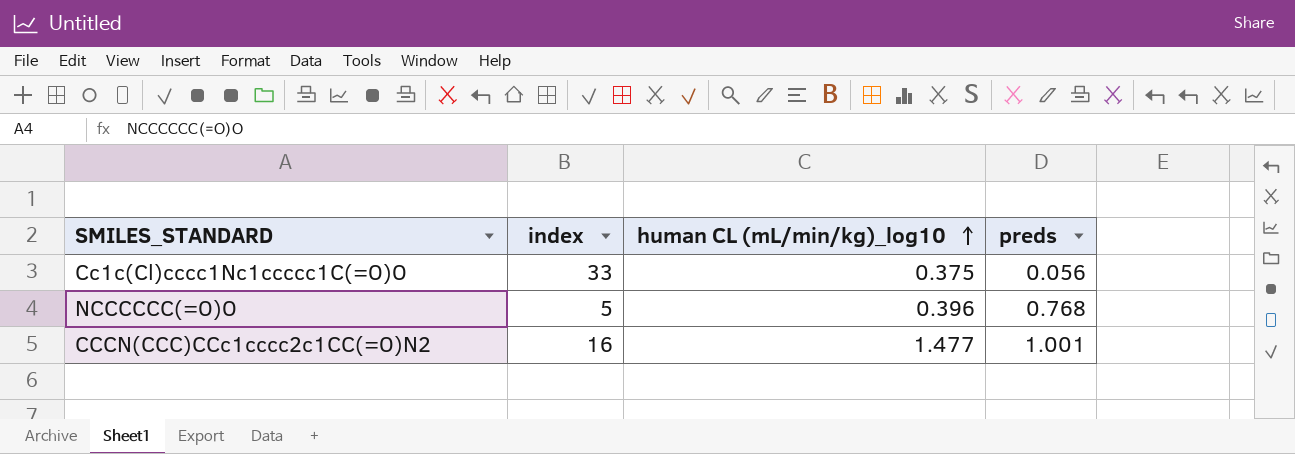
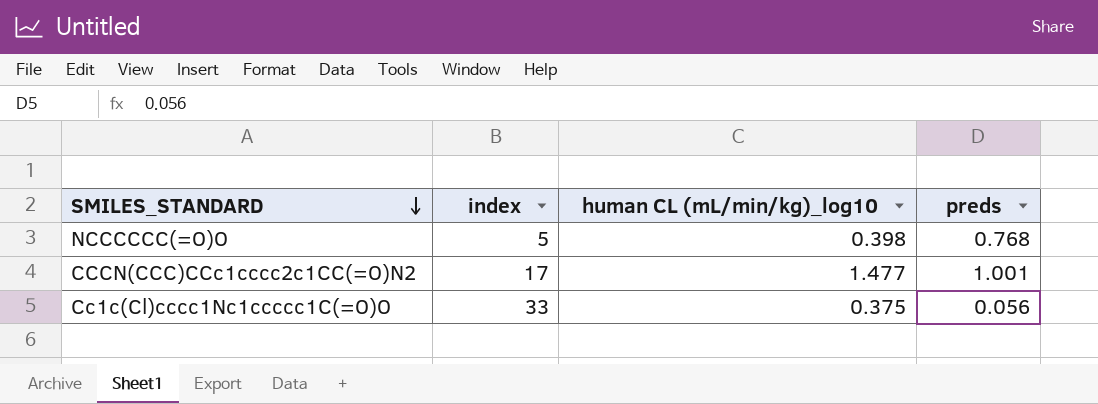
row order: human CL (mL/min/kg)_log10 ascending -> SMILES_STANDARD descending
NCCCCCC(=O)O | human CL (mL/min/kg)_log10: 0.396 -> 0.398
CCCN(CCC)CCc1cccc2c1CC(=O)N2 | index: 16 -> 17

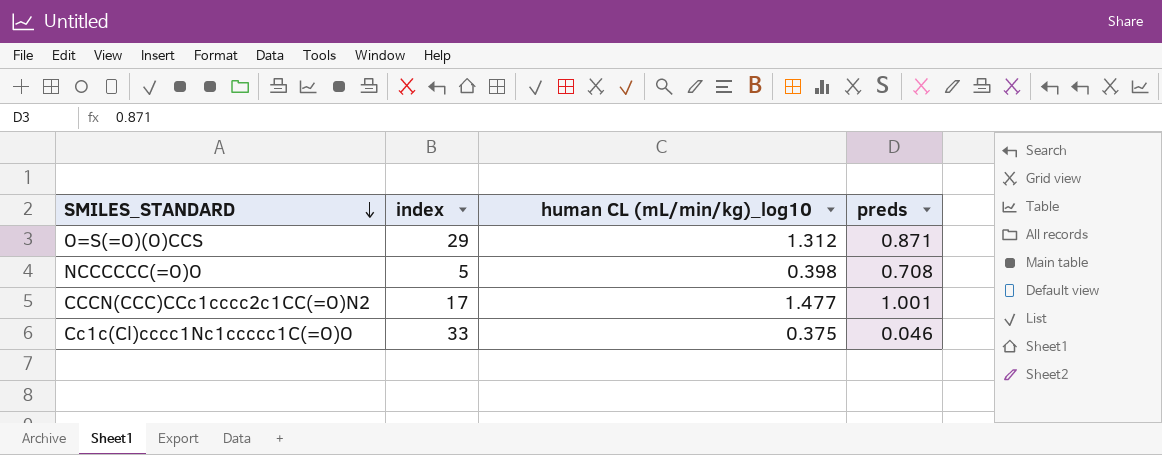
row O=S(=O)(O)CCS: none -> 29 | 1.312 | 0.871
NCCCCCC(=O)O | preds: 0.768 -> 0.708
Cc1c(Cl)cccc1Nc1ccccc1C(=O)O | preds: 0.056 -> 0.046

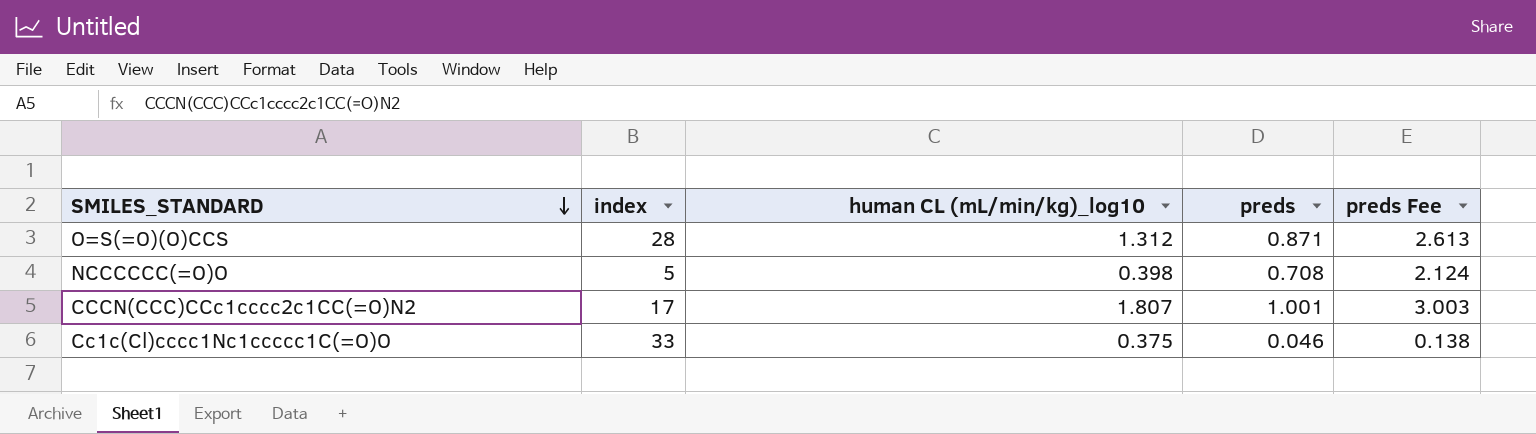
column preds Fee | formula: none -> [preds] * 3
O=S(=O)(O)CCS | index: 29 -> 28
CCCN(CCC)CCc1cccc2c1CC(=O)N2 | human CL (mL/min/kg)_log10: 1.477 -> 1.807

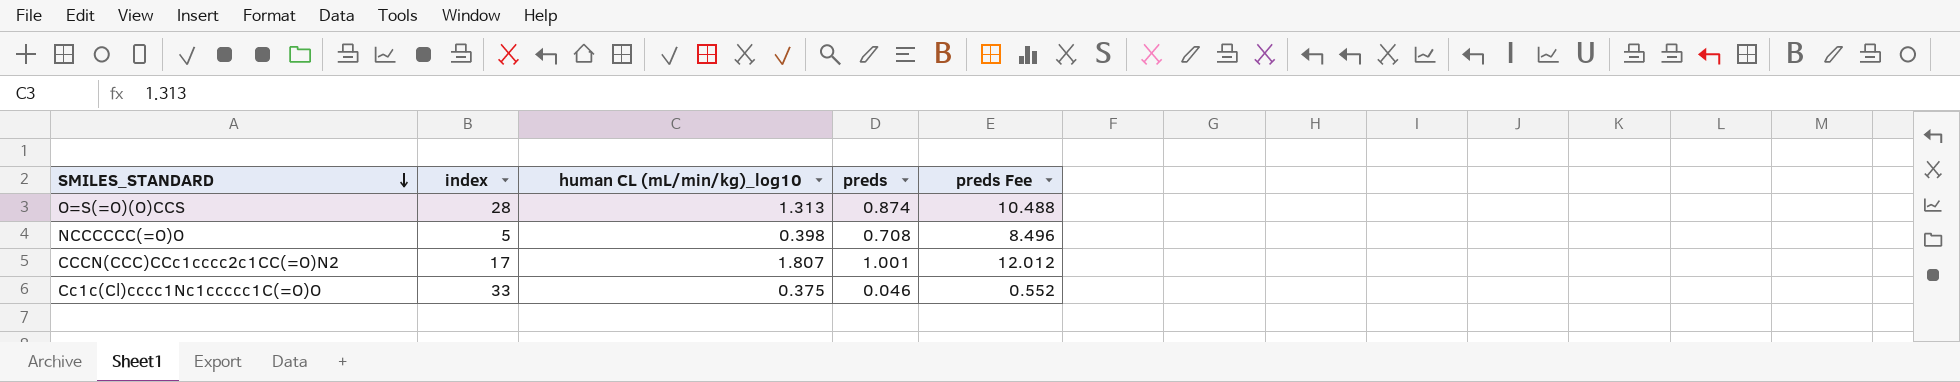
column preds Fee | formula: [preds] * 3 -> [preds] * 12
O=S(=O)(O)CCS | human CL (mL/min/kg)_log10: 1.312 -> 1.313
O=S(=O)(O)CCS | preds: 0.871 -> 0.874

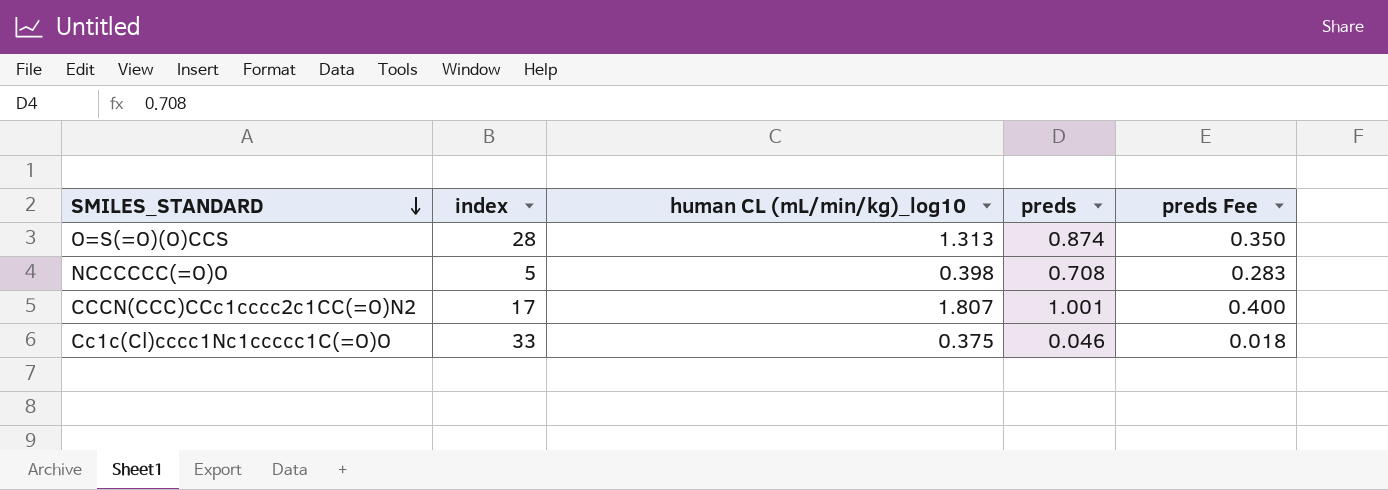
column preds Fee | formula: [preds] * 12 -> [preds] * 0.4

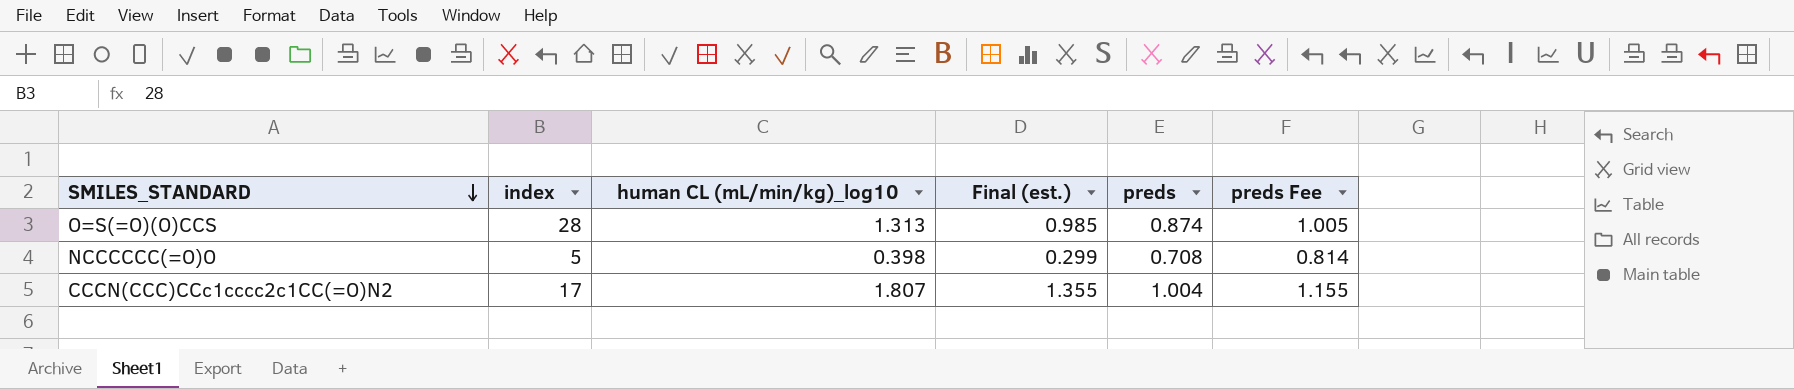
column Final (est.) | formula: none -> [human CL (mL/min/kg)_log10] * 0.75
column preds Fee | formula: [preds] * 0.4 -> [preds] * 1.15
row Cc1c(Cl)cccc1Nc1ccccc1C(=O)O: 33 | 0.375 | 0.046 | 0.018 -> none
CCCN(CCC)CCc1cccc2c1CC(=O)N2 | preds: 1.001 -> 1.004

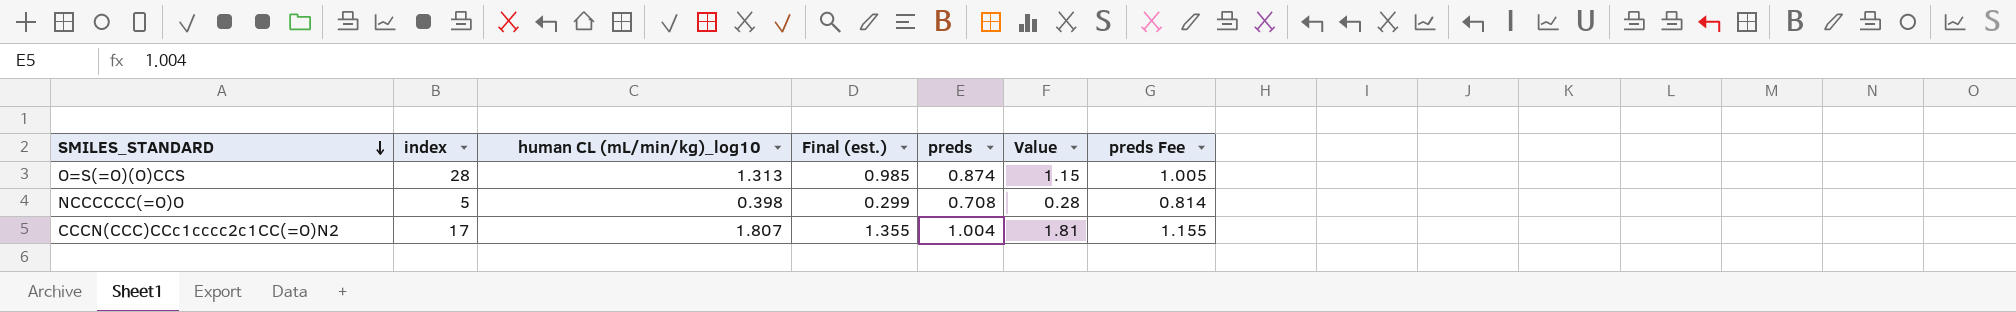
column Value | formula: none -> [human CL (mL/min/kg)_log10] * [preds]

